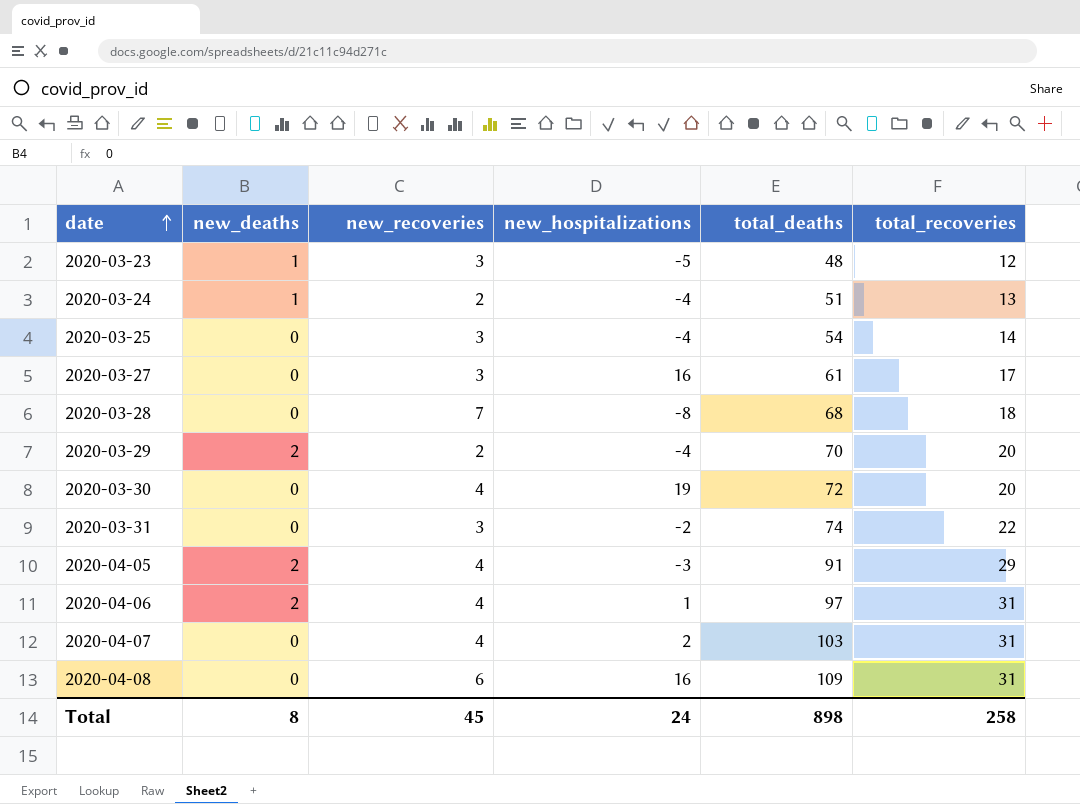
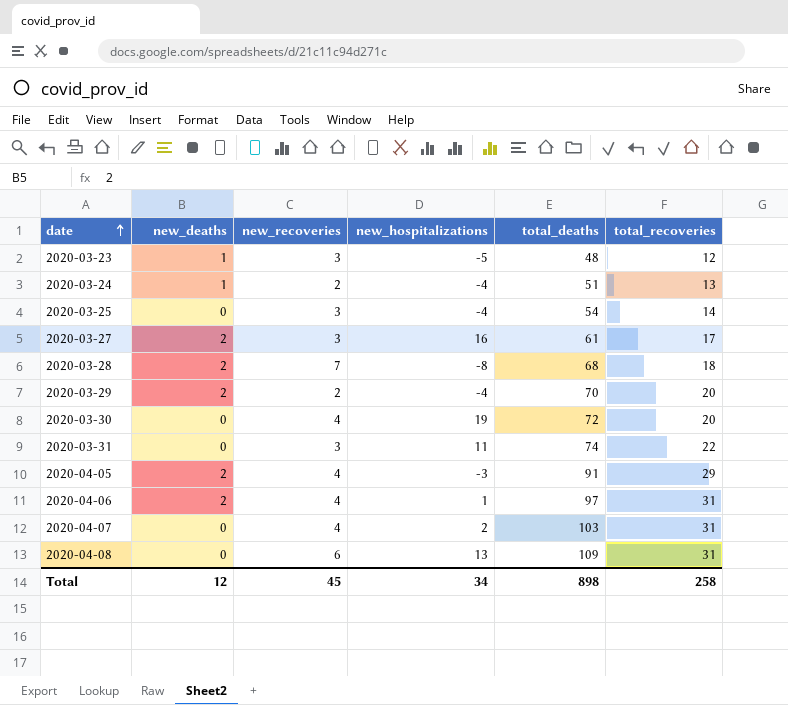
2020-03-27 | new_deaths: 0 -> 2
2020-03-28 | new_deaths: 0 -> 2
2020-03-31 | new_hospitalizations: -2 -> 11
2020-04-08 | new_hospitalizations: 16 -> 13
Total | new_deaths: 8 -> 12
Total | new_hospitalizations: 24 -> 34

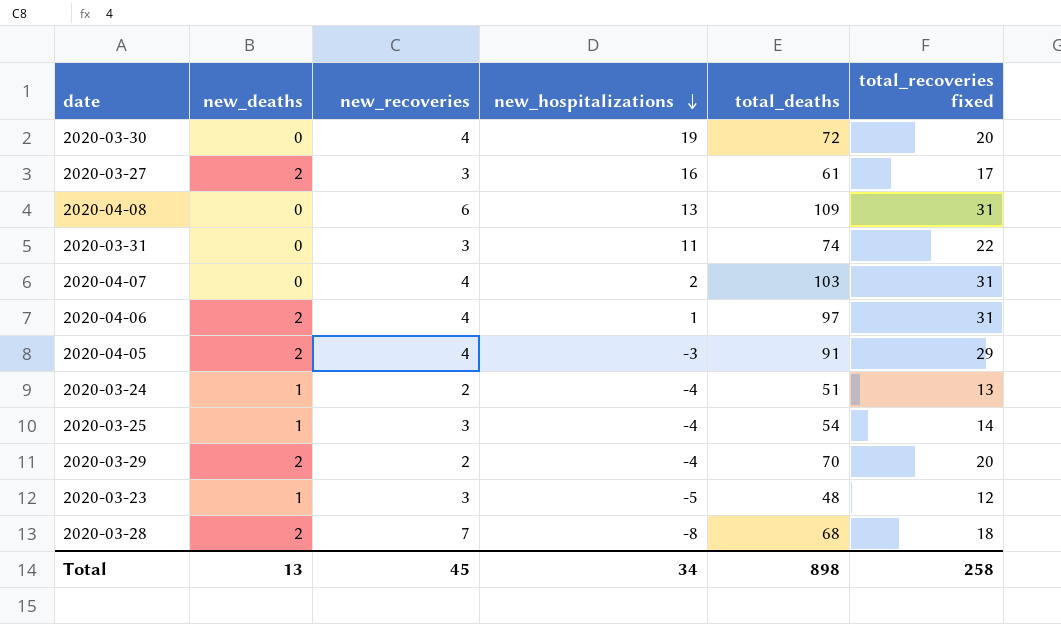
row order: date ascending -> new_hospitalizations descending
column name: total_recoveries -> total_recoveries fixed
2020-03-25 | new_deaths: 0 -> 1
Total | new_deaths: 12 -> 13

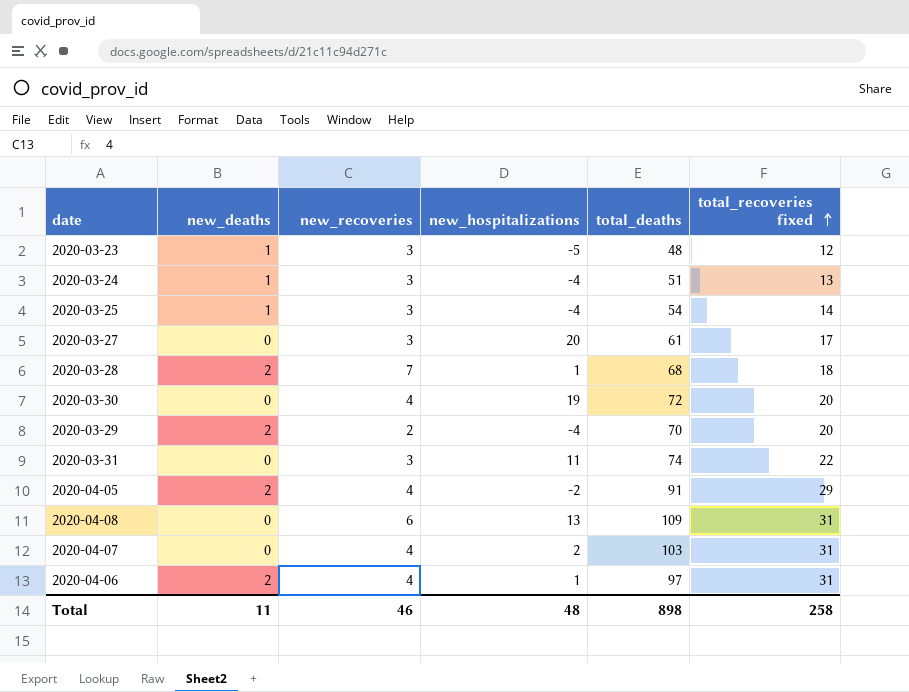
row order: new_hospitalizations descending -> total_recoveries fixed ascending
2020-03-24 | new_recoveries: 2 -> 3
2020-03-27 | new_deaths: 2 -> 0
2020-03-27 | new_hospitalizations: 16 -> 20
2020-03-28 | new_hospitalizations: -8 -> 1
2020-04-05 | new_hospitalizations: -3 -> -2
Total | new_deaths: 13 -> 11
Total | new_recoveries: 45 -> 46
Total | new_hospitalizations: 34 -> 48

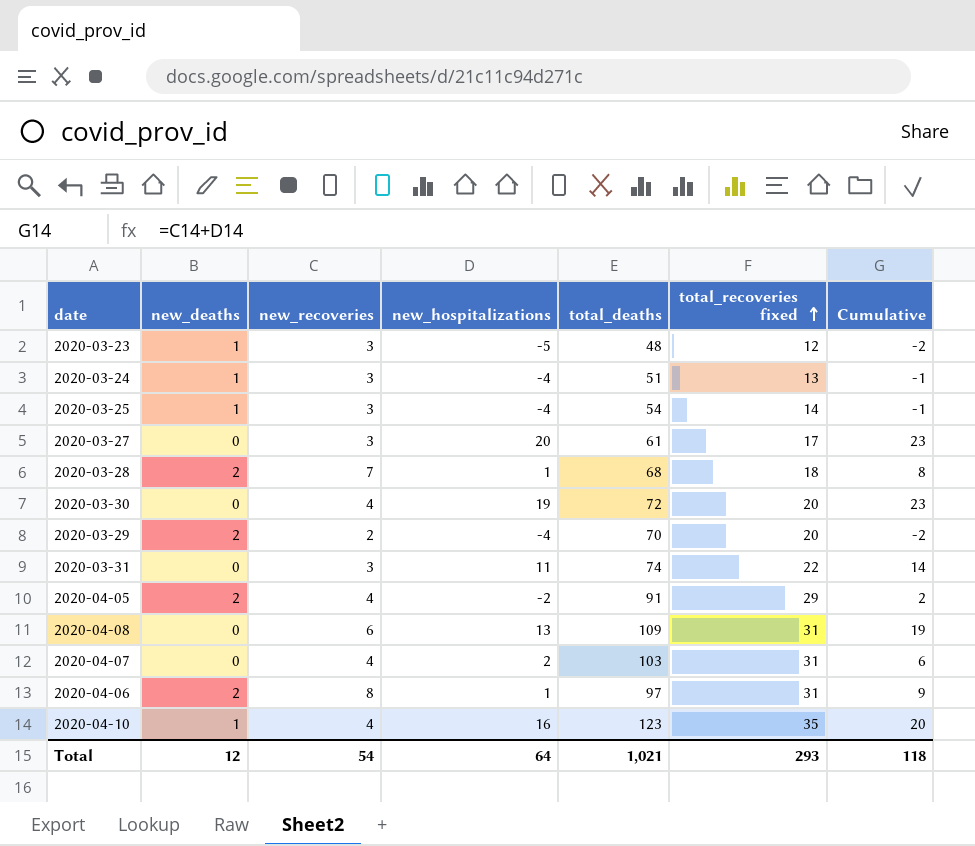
column Cumulative | formula: none -> [new_recoveries] + [new_hospitalizations]
2020-04-06 | new_recoveries: 4 -> 8
row 2020-04-10: none -> 1 | 4 | 16 | 123 | 35 | 20
Total | new_deaths: 11 -> 12
Total | new_recoveries: 46 -> 54
Total | new_hospitalizations: 48 -> 64
Total | total_deaths: 898 -> 1,021
Total | total_recoveries fixed: 258 -> 293

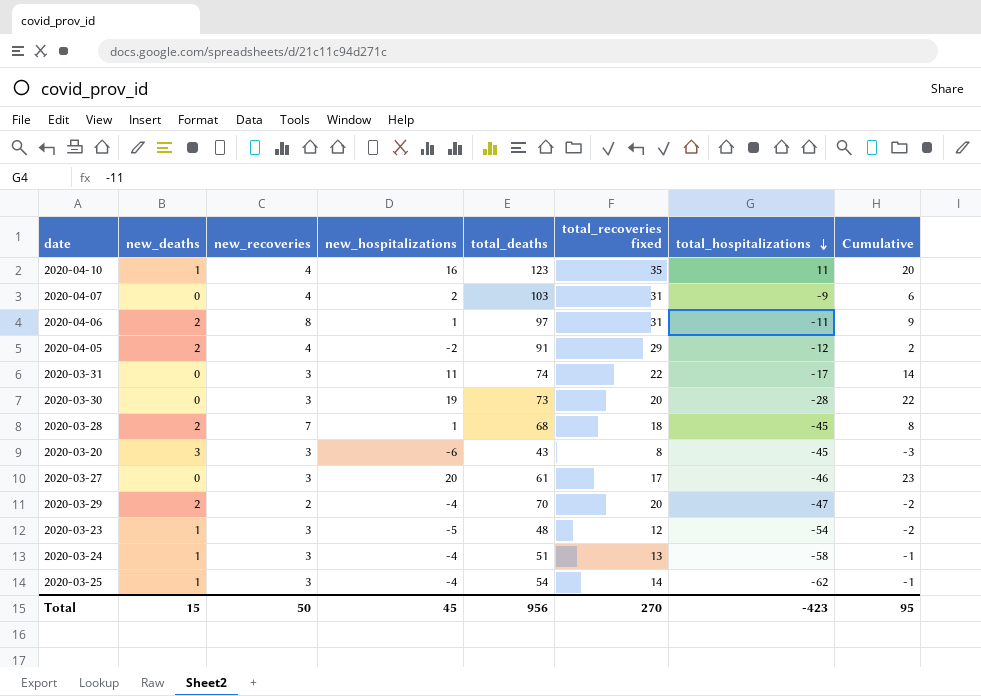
row order: total_recoveries fixed ascending -> total_hospitalizations descending
column total_hospitalizations | position: none -> 7
row 2020-04-08: 0 | 6 | 13 | 109 | 31 | 19 -> none
2020-03-30 | new_recoveries: 4 -> 3
2020-03-30 | total_deaths: 72 -> 73
2020-03-30 | Cumulative: 23 -> 22
row 2020-03-20: none -> 3 | 3 | -6 | 43 | 8 | -45 | -3
Total | new_deaths: 12 -> 15
Total | new_recoveries: 54 -> 50
Total | new_hospitalizations: 64 -> 45
Total | total_deaths: 1,021 -> 956
Total | total_recoveries fixed: 293 -> 270
Total | Cumulative: 118 -> 95

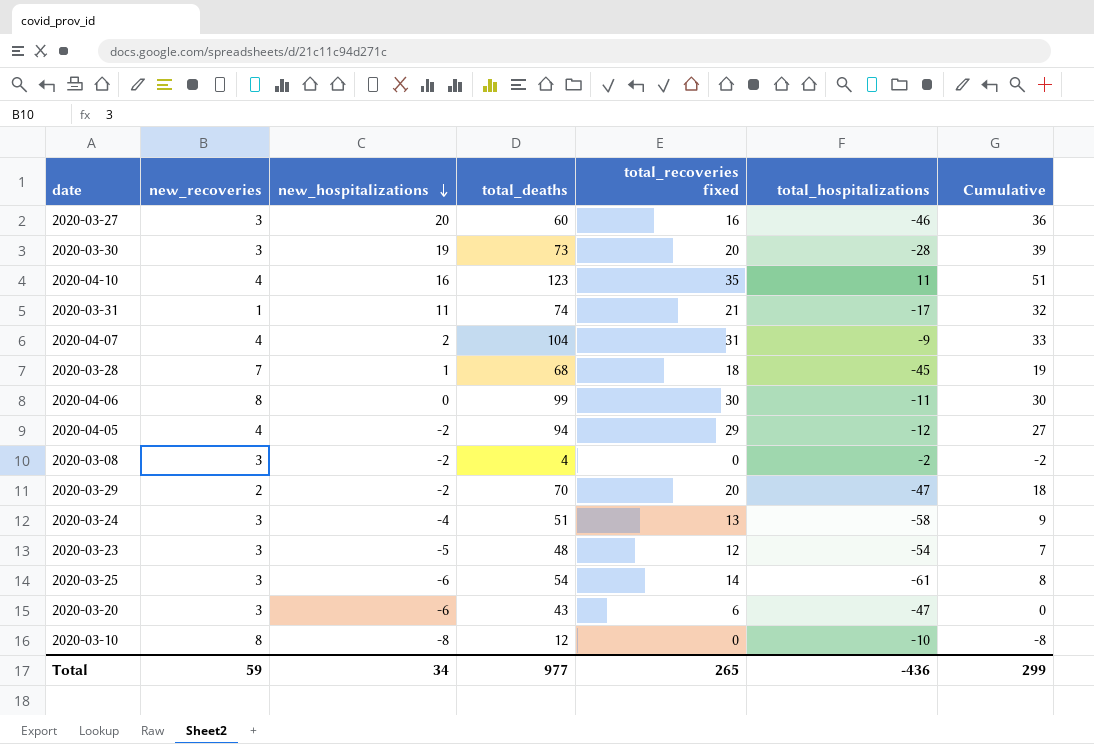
row order: total_hospitalizations descending -> new_hospitalizations descending
column new_deaths | position: 2 -> none
column Cumulative | formula: [new_recoveries] + [new_hospitalizations] -> [new_hospitalizations] + [total_recoveries fixed]
2020-03-27 | total_deaths: 61 -> 60
2020-03-27 | total_recoveries fixed: 17 -> 16
2020-03-31 | new_recoveries: 3 -> 1
2020-03-31 | total_recoveries fixed: 22 -> 21
2020-04-07 | total_deaths: 103 -> 104
2020-04-06 | new_hospitalizations: 1 -> 0
2020-04-06 | total_deaths: 97 -> 99
2020-04-06 | total_recoveries fixed: 31 -> 30
2020-04-05 | total_deaths: 91 -> 94
row 2020-03-08: none -> 3 | -2 | 4 | 0 | -2 | -2
2020-03-29 | new_hospitalizations: -4 -> -2
2020-03-25 | new_hospitalizations: -4 -> -6
2020-03-25 | total_hospitalizations: -62 -> -61
2020-03-20 | total_recoveries fixed: 8 -> 6
2020-03-20 | total_hospitalizations: -45 -> -47
row 2020-03-10: none -> 8 | -8 | 12 | 0 | -10 | -8
Total | new_recoveries: 50 -> 59
Total | new_hospitalizations: 45 -> 34
Total | total_deaths: 956 -> 977
Total | total_recoveries fixed: 270 -> 265
Total | total_hospitalizations: -423 -> -436
Total | Cumulative: 95 -> 299

